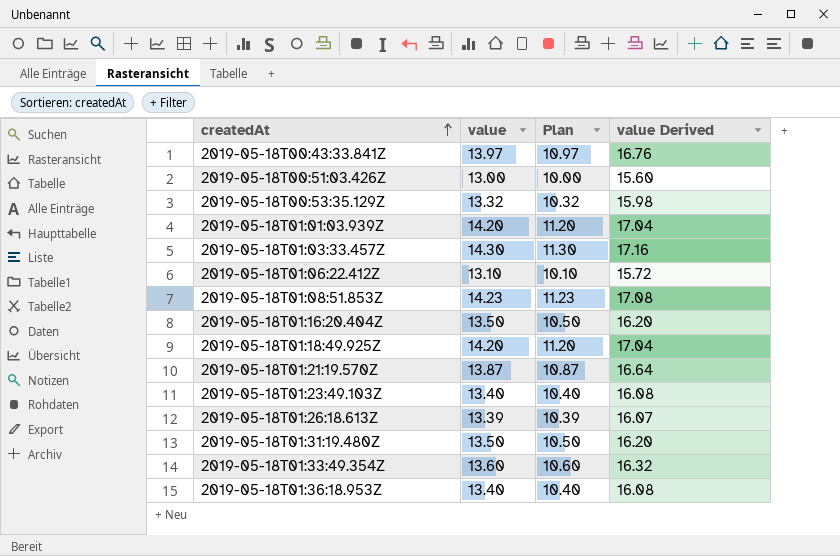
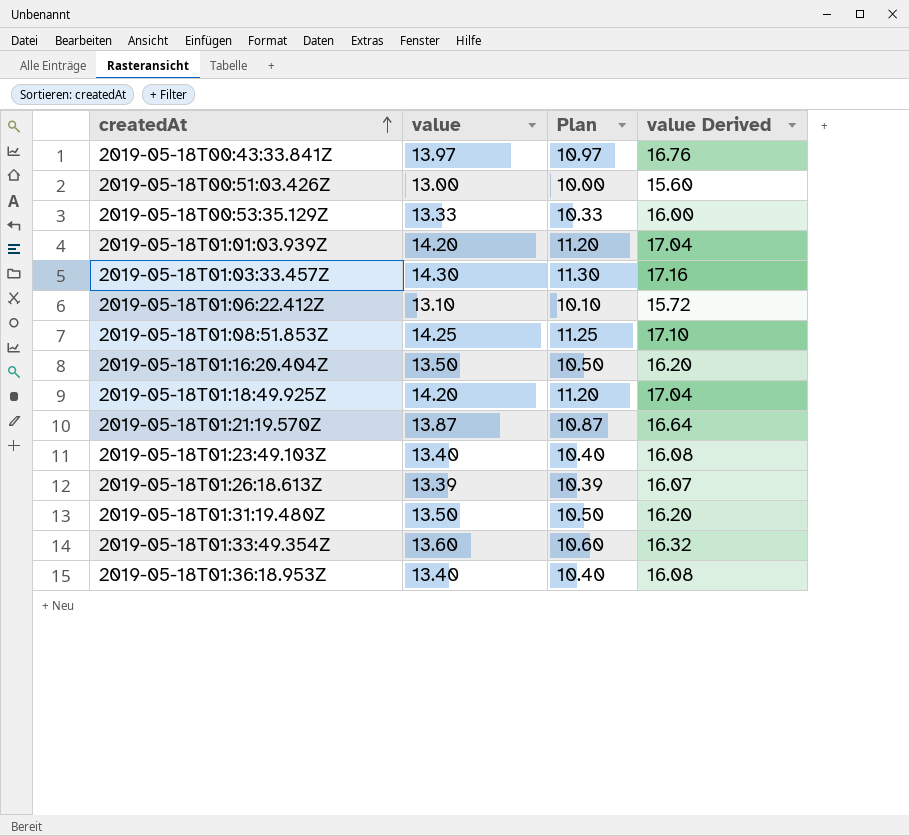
2019-05-18T00:53:35.129Z | value: 13.32 -> 13.33
2019-05-18T00:53:35.129Z | Plan: 10.32 -> 10.33
2019-05-18T00:53:35.129Z | value Derived: 15.98 -> 16.00
2019-05-18T01:08:51.853Z | value: 14.23 -> 14.25
2019-05-18T01:08:51.853Z | Plan: 11.23 -> 11.25
2019-05-18T01:08:51.853Z | value Derived: 17.08 -> 17.10

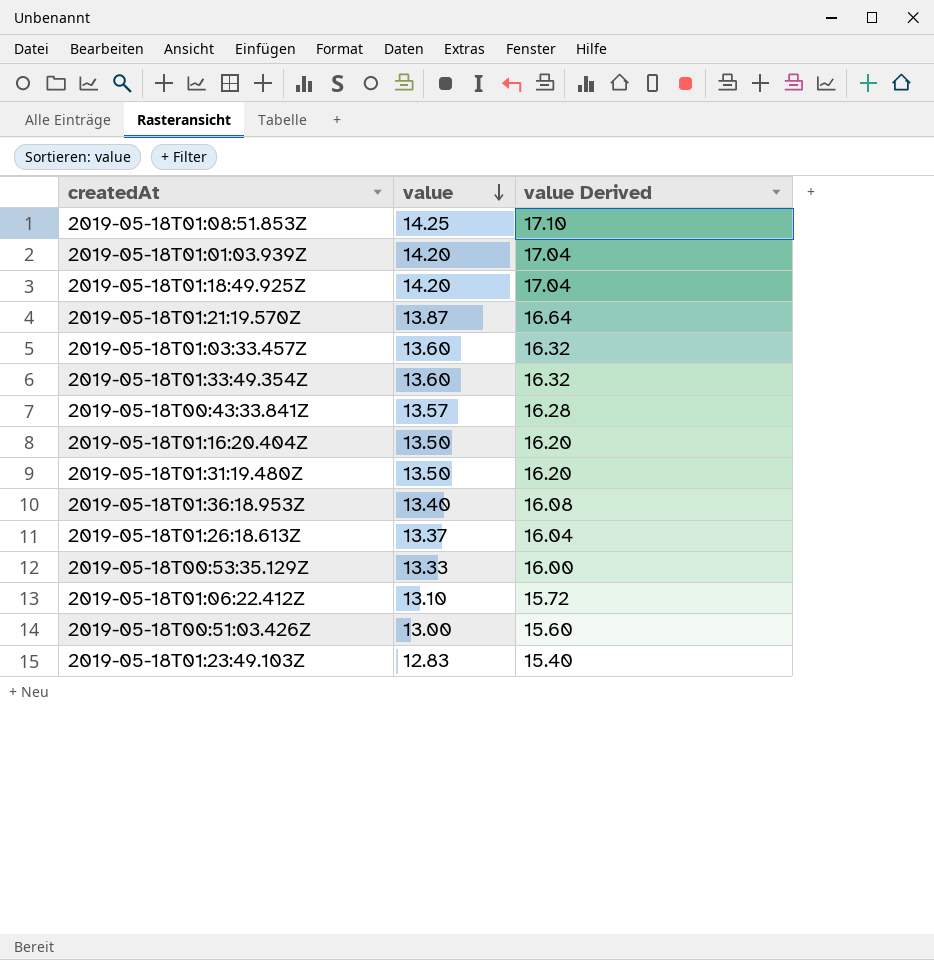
row order: createdAt ascending -> value descending
column Plan | formula: [value] - 3 -> none
2019-05-18T01:03:33.457Z | value: 14.30 -> 13.60
2019-05-18T01:03:33.457Z | value Derived: 17.16 -> 16.32
2019-05-18T00:43:33.841Z | value: 13.97 -> 13.57
2019-05-18T00:43:33.841Z | value Derived: 16.76 -> 16.28
2019-05-18T01:26:18.613Z | value: 13.39 -> 13.37
2019-05-18T01:26:18.613Z | value Derived: 16.07 -> 16.04
2019-05-18T01:23:49.103Z | value: 13.40 -> 12.83
2019-05-18T01:23:49.103Z | value Derived: 16.08 -> 15.40

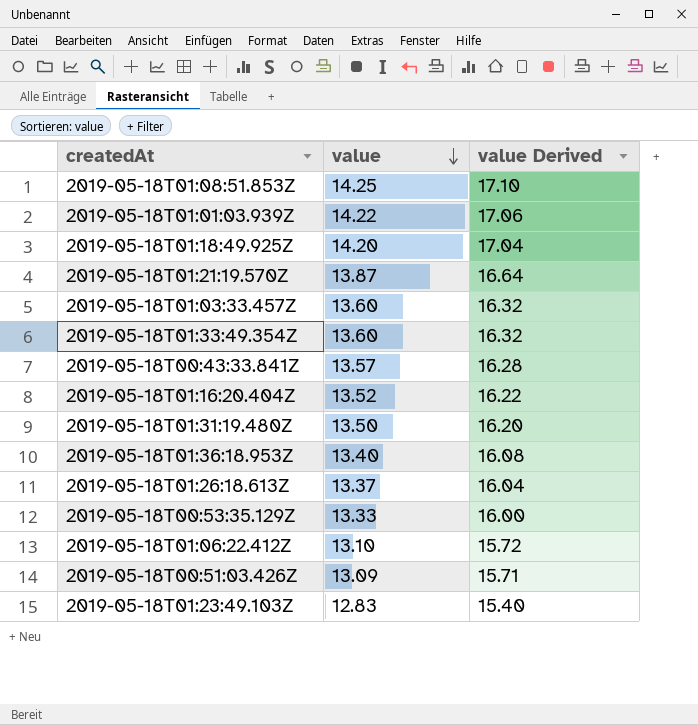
2019-05-18T01:01:03.939Z | value: 14.20 -> 14.22
2019-05-18T01:01:03.939Z | value Derived: 17.04 -> 17.06
2019-05-18T01:16:20.404Z | value: 13.50 -> 13.52
2019-05-18T01:16:20.404Z | value Derived: 16.20 -> 16.22
2019-05-18T00:51:03.426Z | value: 13.00 -> 13.09
2019-05-18T00:51:03.426Z | value Derived: 15.60 -> 15.71

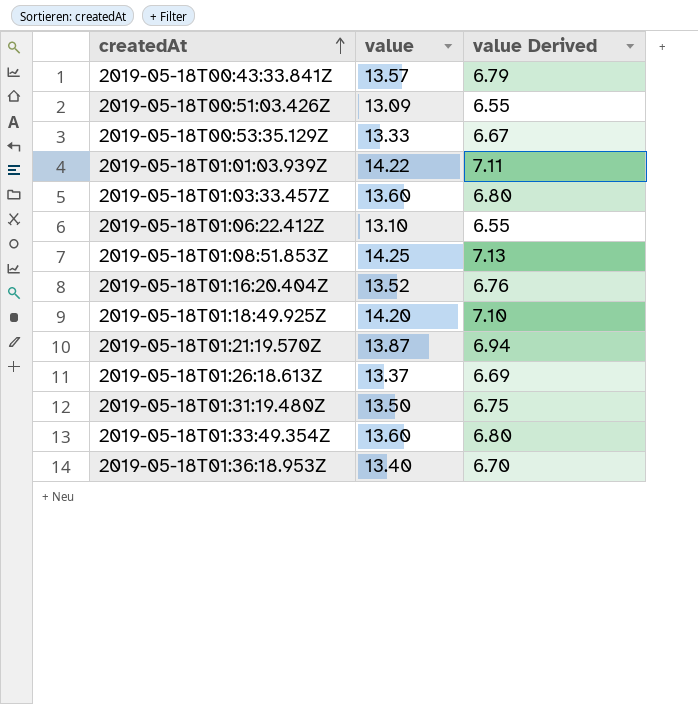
row order: value descending -> createdAt ascending
column value Derived | formula: [value] * 1.2 -> [value] * 0.5
row 2019-05-18T01:23:49.103Z: 12.83 | 15.40 -> none

